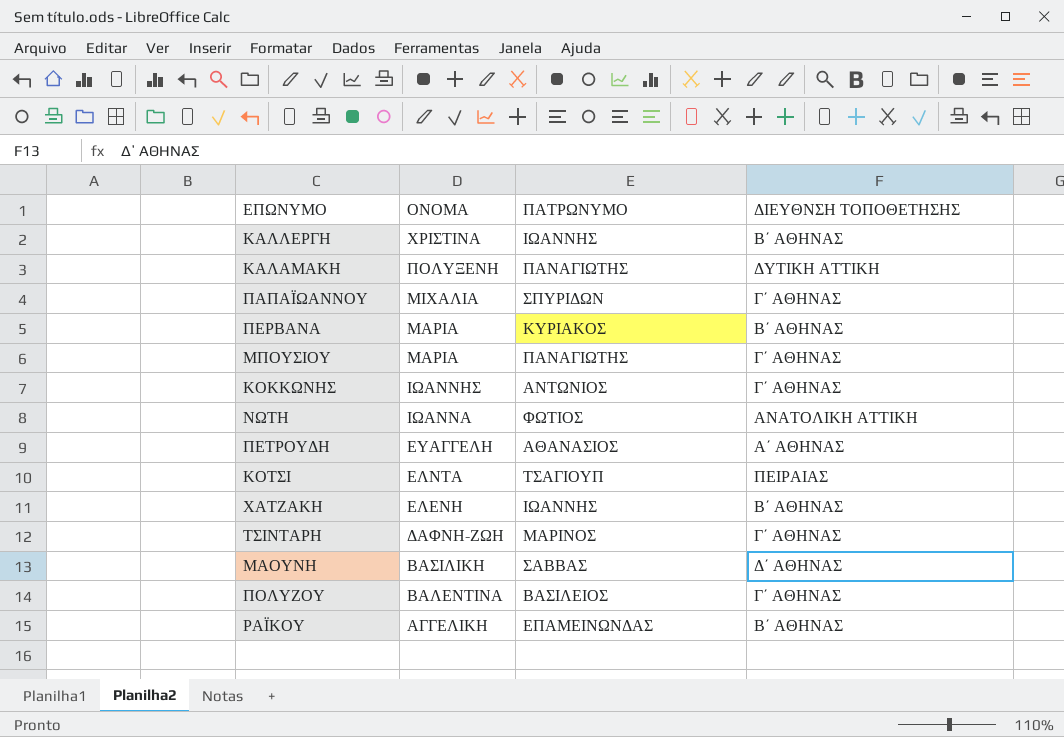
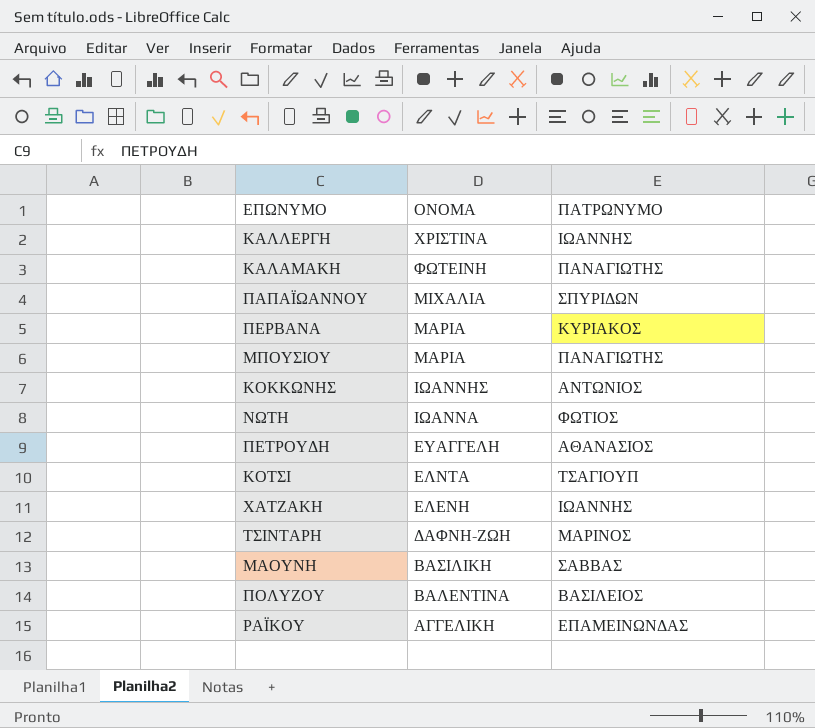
column ΔΙΕΥΘΝΣΗ ΤΟΠΟΘΕΤΗΣΗΣ | position: 4 -> none
ΚΑΛΑΜΑΚΗ | ΟΝΟΜΑ: ΠΟΛΥΞΕΝΗ -> ΦΩΤΕΙΝΗ

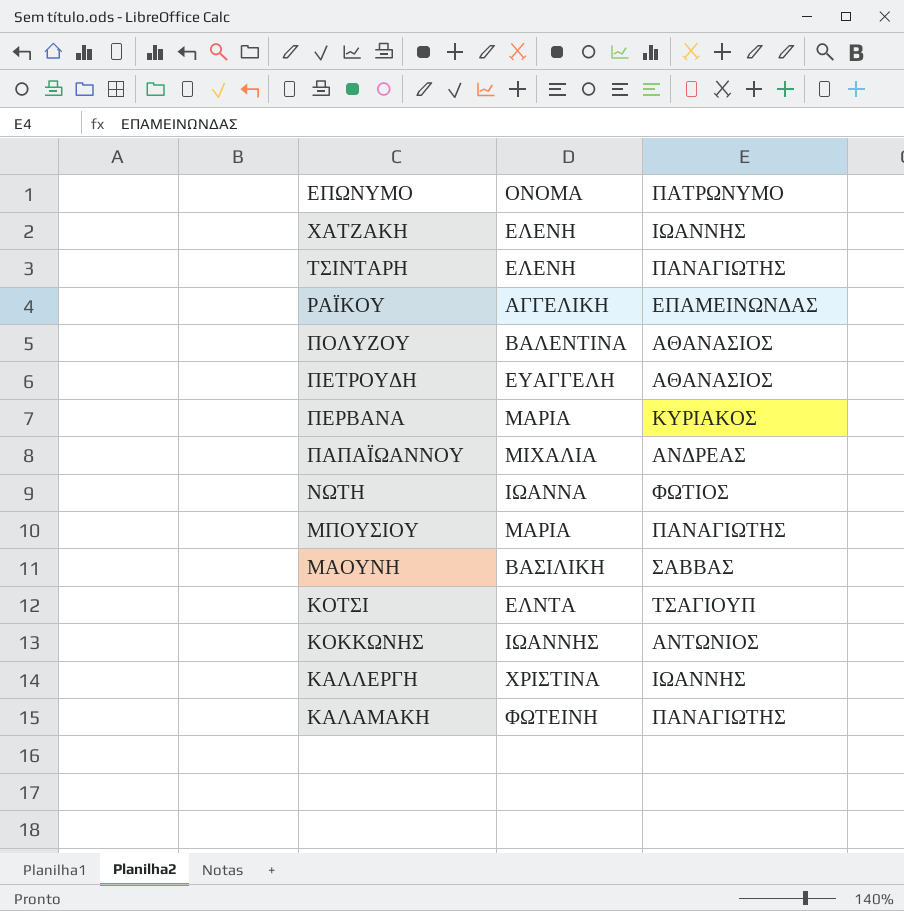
row order: ΟΝΟΜΑ descending -> ΕΠΩΝΥΜΟ descending
ΤΣΙΝΤΑΡΗ | ΟΝΟΜΑ: ΔΑΦΝΗ-ΖΩΗ -> ΕΛΕΝΗ
ΤΣΙΝΤΑΡΗ | ΠΑΤΡΩΝΥΜΟ: ΜΑΡΙΝΟΣ -> ΠΑΝΑΓΙΩΤΗΣ
ΠΟΛΥΖΟΥ | ΠΑΤΡΩΝΥΜΟ: ΒΑΣΙΛΕΙΟΣ -> ΑΘΑΝΑΣΙΟΣ
ΠΑΠΑΪΩΑΝΝΟΥ | ΠΑΤΡΩΝΥΜΟ: ΣΠΥΡΙΔΩΝ -> ΑΝΔΡΕΑΣ

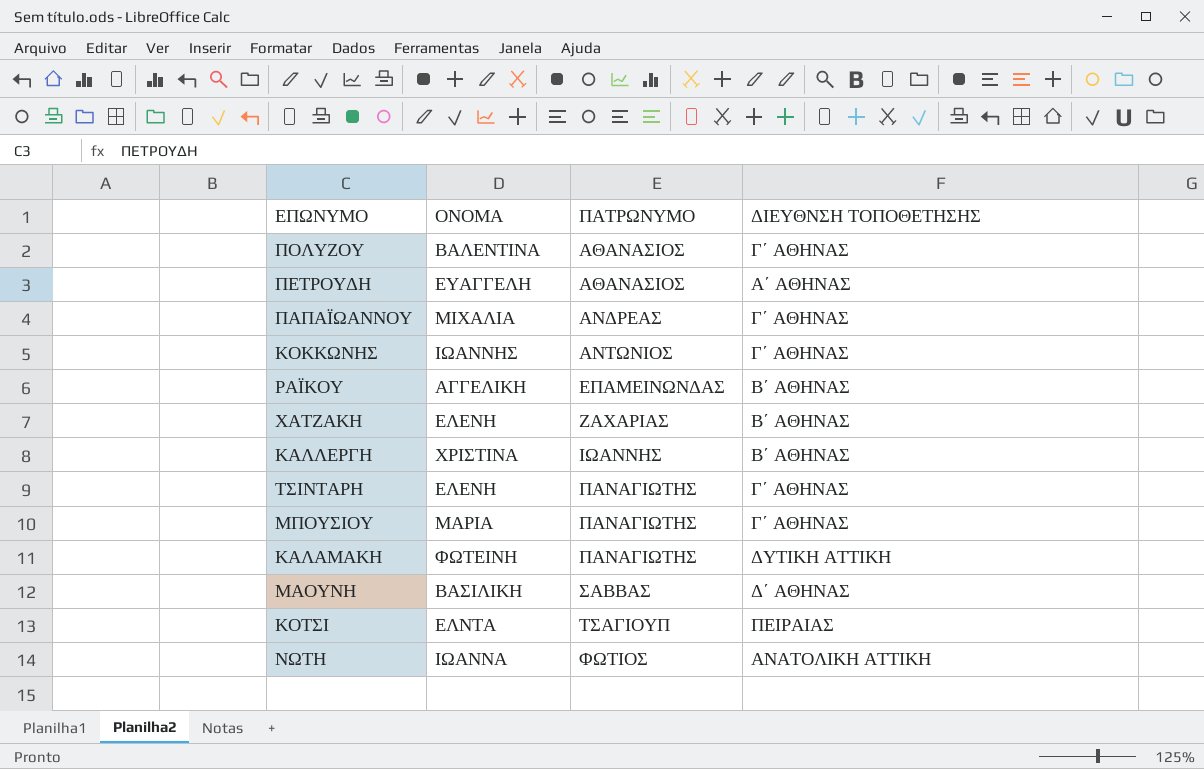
row order: ΕΠΩΝΥΜΟ descending -> ΠΑΤΡΩΝΥΜΟ ascending
column ΔΙΕΥΘΝΣΗ ΤΟΠΟΘΕΤΗΣΗΣ | position: none -> 4
row ΠΕΡΒΑΝΑ: ΜΑΡΙΑ | ΚΥΡΙΑΚΟΣ -> none
ΧΑΤΖΑΚΗ | ΠΑΤΡΩΝΥΜΟ: ΙΩΑΝΝΗΣ -> ΖΑΧΑΡΙΑΣ

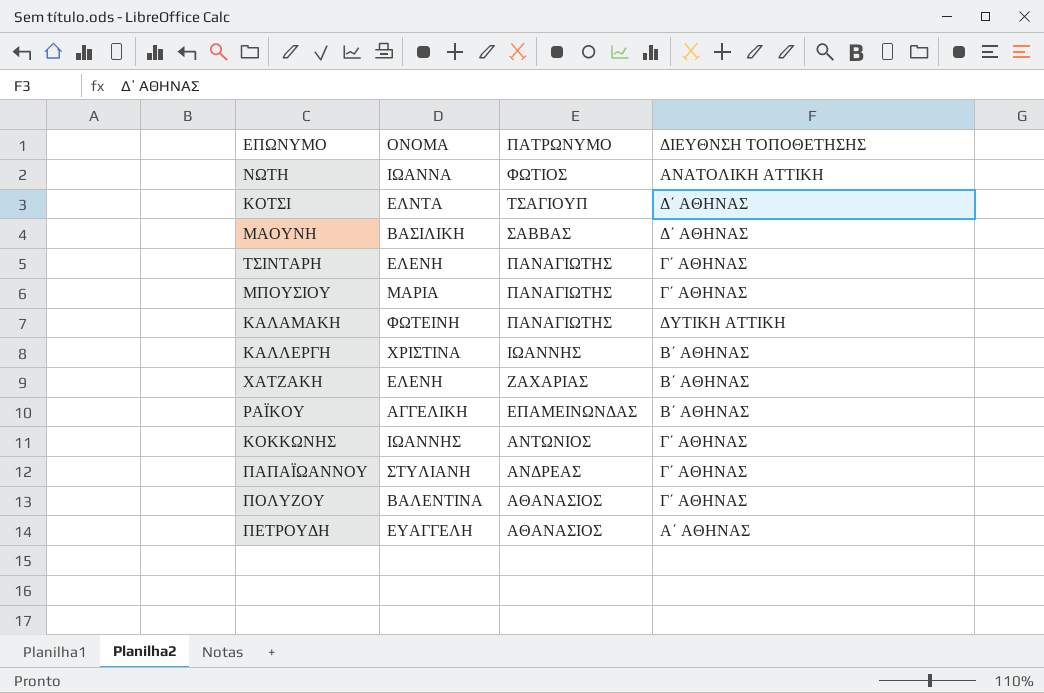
row order: ΠΑΤΡΩΝΥΜΟ ascending -> ΠΑΤΡΩΝΥΜΟ descending
ΚΟΤΣΙ | ΔΙΕΥΘΝΣΗ ΤΟΠΟΘΕΤΗΣΗΣ: ΠΕΙΡΑΙΑΣ -> Δ΄ ΑΘΗΝΑΣ
ΠΑΠΑΪΩΑΝΝΟΥ | ΟΝΟΜΑ: ΜΙΧΑΛΙΑ -> ΣΤΥΛΙΑΝΗ

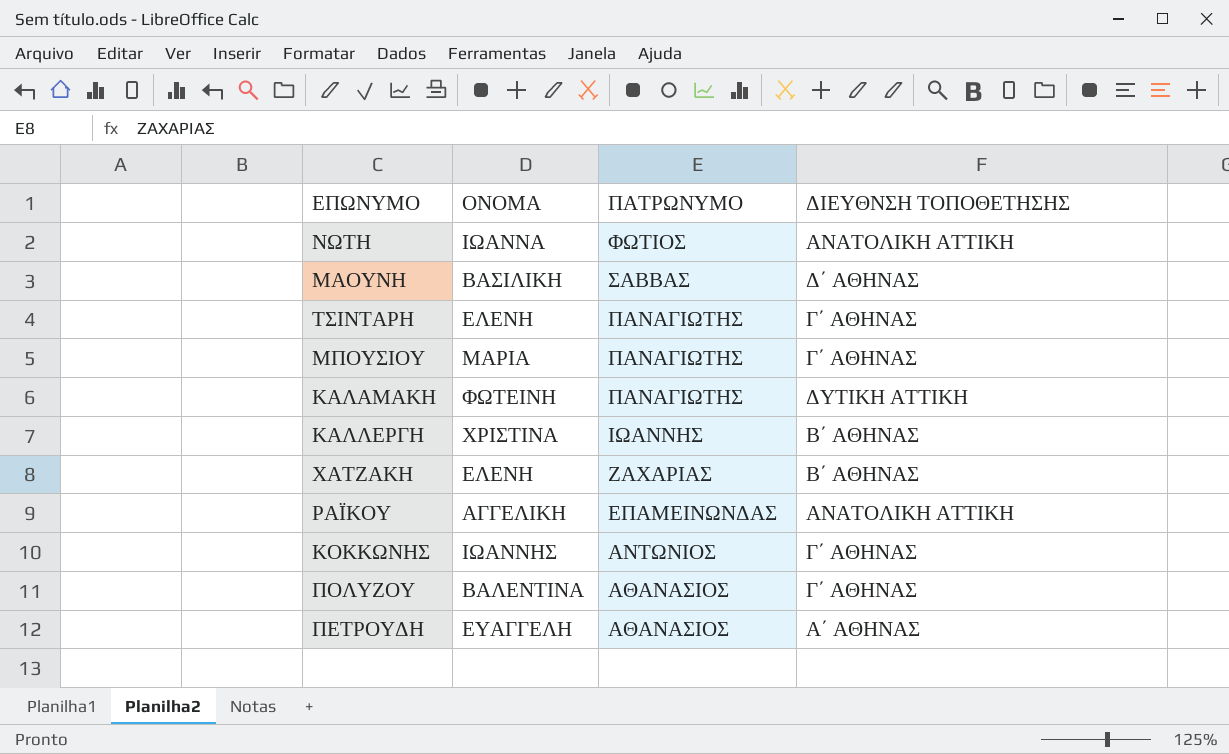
row ΚΟΤΣΙ: ΕΛΝΤΑ | ΤΣΑΓΙΟΥΠ | Δ΄ ΑΘΗΝΑΣ -> none
row ΠΑΠΑΪΩΑΝΝΟΥ: ΣΤΥΛΙΑΝΗ | ΑΝΔΡΕΑΣ | Γ΄ ΑΘΗΝΑΣ -> none
ΡΑΪΚΟΥ | ΔΙΕΥΘΝΣΗ ΤΟΠΟΘΕΤΗΣΗΣ: Β΄ ΑΘΗΝΑΣ -> ΑΝΑΤΟΛΙΚΗ ΑΤΤΙΚΗ

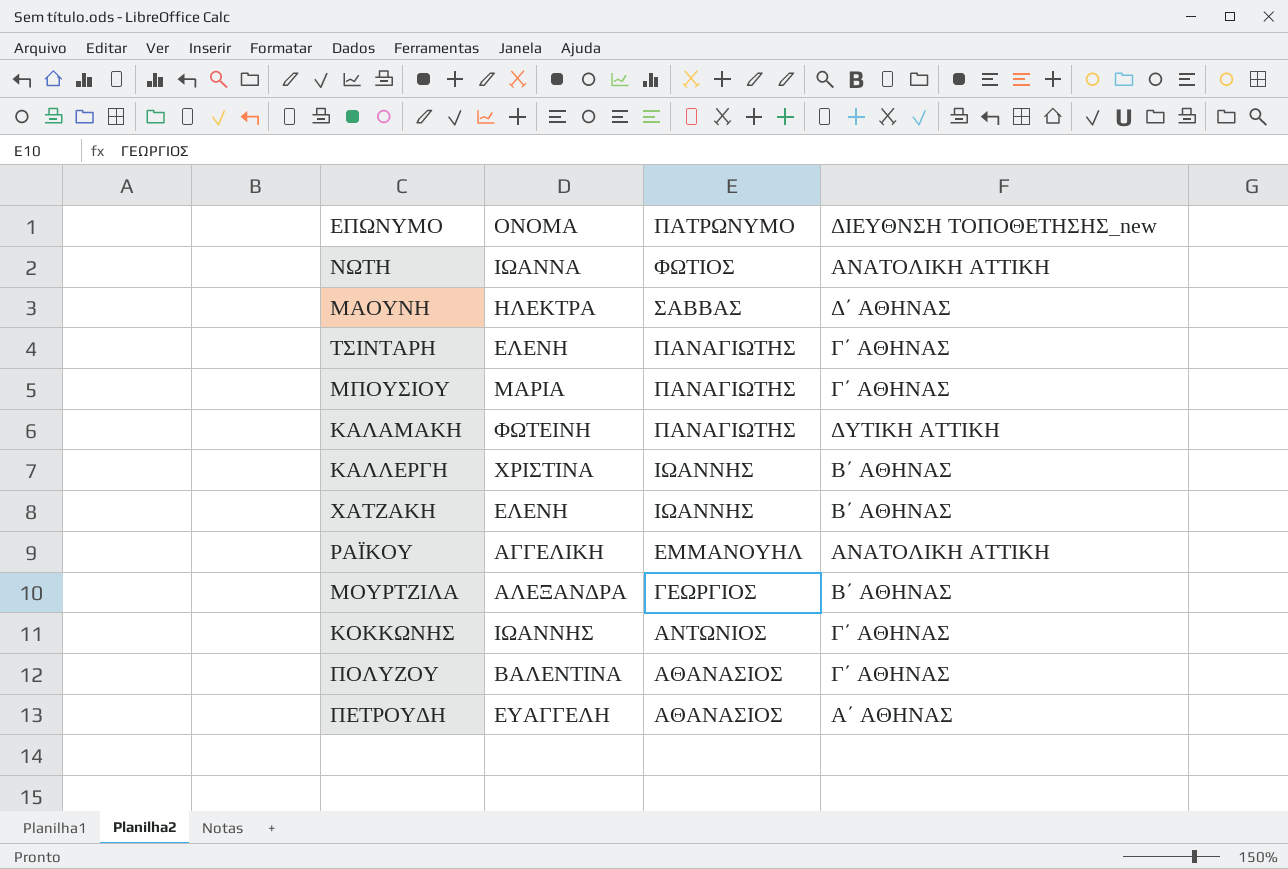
column name: ΔΙΕΥΘΝΣΗ ΤΟΠΟΘΕΤΗΣΗΣ -> ΔΙΕΥΘΝΣΗ ΤΟΠΟΘΕΤΗΣΗΣ_new
ΜΑΟΥΝΗ | ΟΝΟΜΑ: ΒΑΣΙΛΙΚΗ -> ΗΛΕΚΤΡΑ
ΧΑΤΖΑΚΗ | ΠΑΤΡΩΝΥΜΟ: ΖΑΧΑΡΙΑΣ -> ΙΩΑΝΝΗΣ
ΡΑΪΚΟΥ | ΠΑΤΡΩΝΥΜΟ: ΕΠΑΜΕΙΝΩΝΔΑΣ -> ΕΜΜΑΝΟΥΗΛ
row ΜΟΥΡΤΖΙΛΑ: none -> ΑΛΕΞΑΝΔΡΑ | ΓΕΩΡΓΙΟΣ | Β΄ ΑΘΗΝΑΣ

